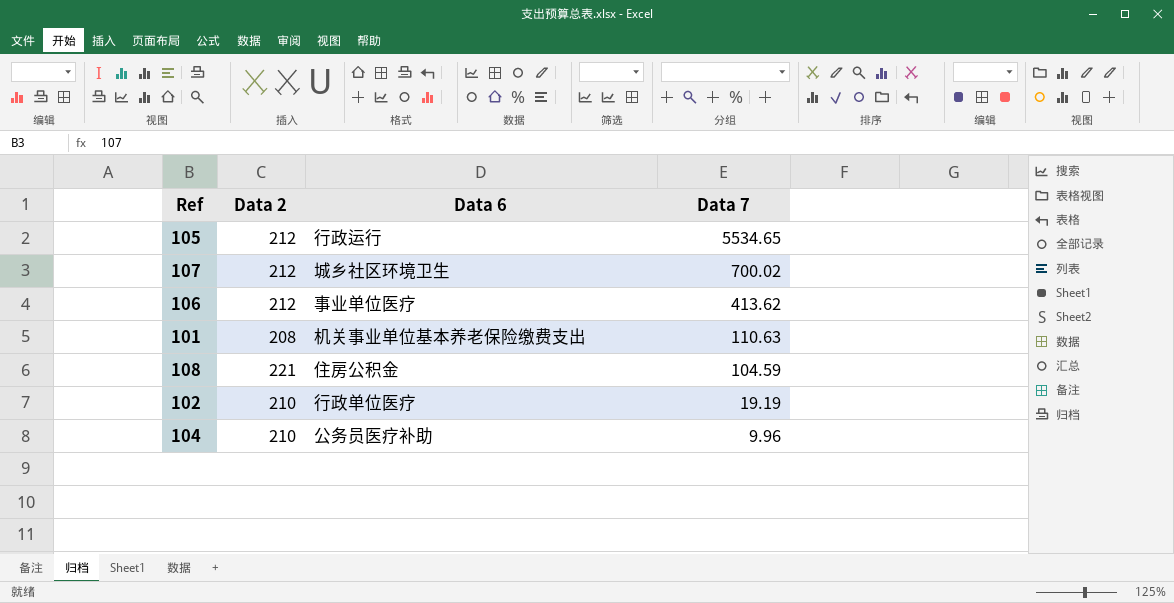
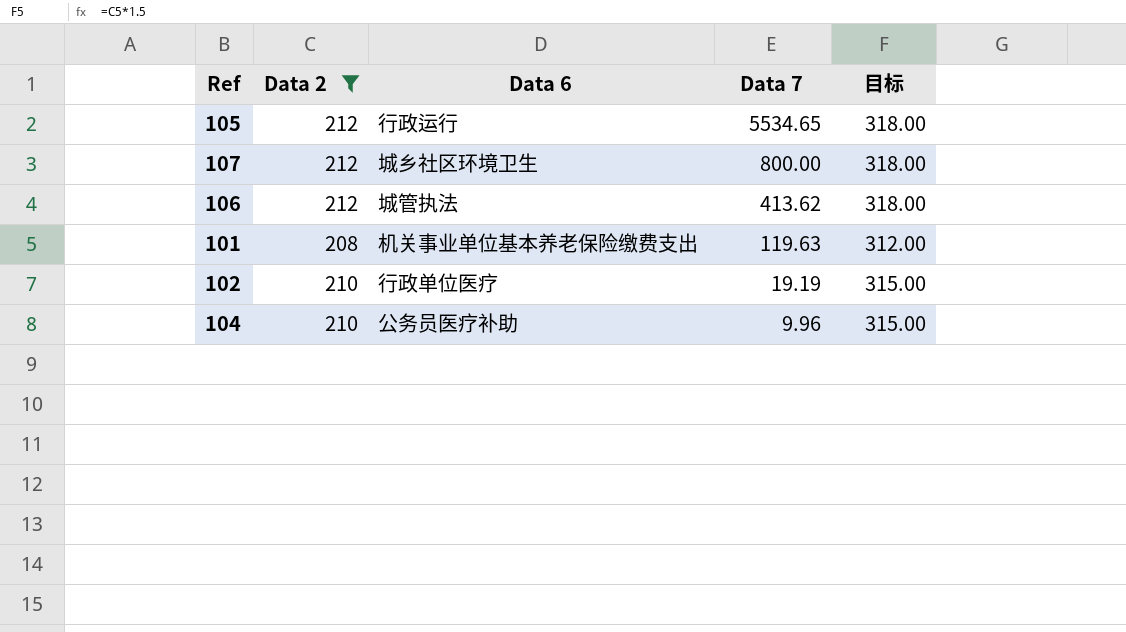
filter: none -> Data 2 != 221
column 目标 | formula: none -> [Data 2] * 1.5
107 | Data 7: 700.02 -> 800.00
106 | Data 6: 事业单位医疗 -> 城管执法
101 | Data 7: 110.63 -> 119.63

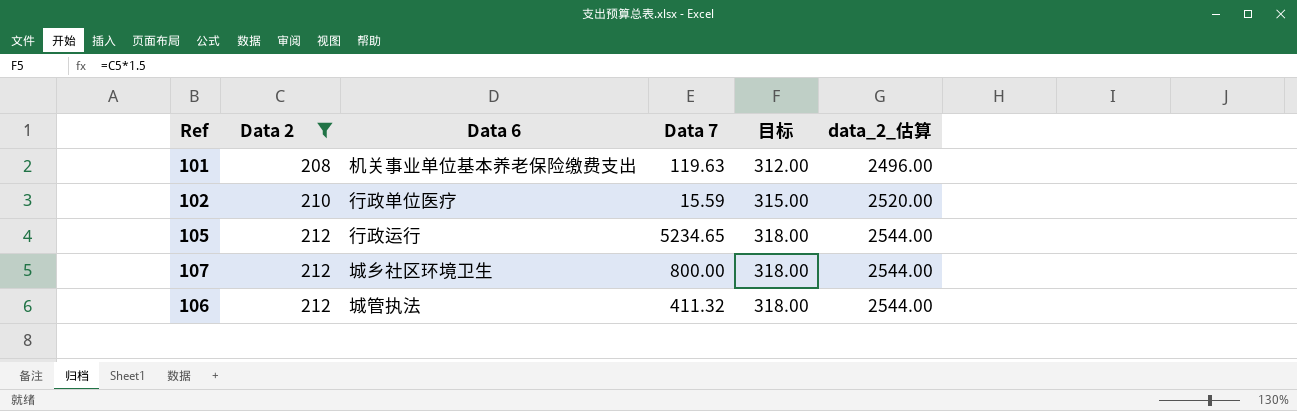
row order: Data 7 descending -> Data 2 ascending
column data_2_估算 | formula: none -> [Data 2] * 12
row 104: 210 | 公务员医疗补助 | 9.96 | 315.00 -> none
102 | Data 7: 19.19 -> 15.59
105 | Data 7: 5534.65 -> 5234.65
106 | Data 7: 413.62 -> 411.32

